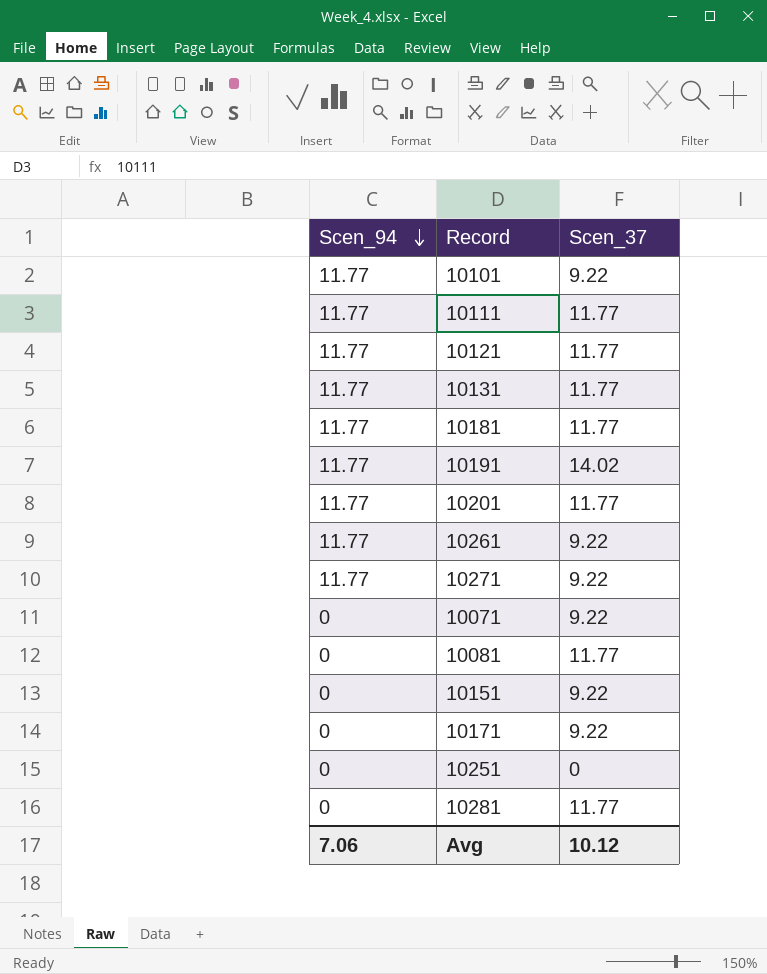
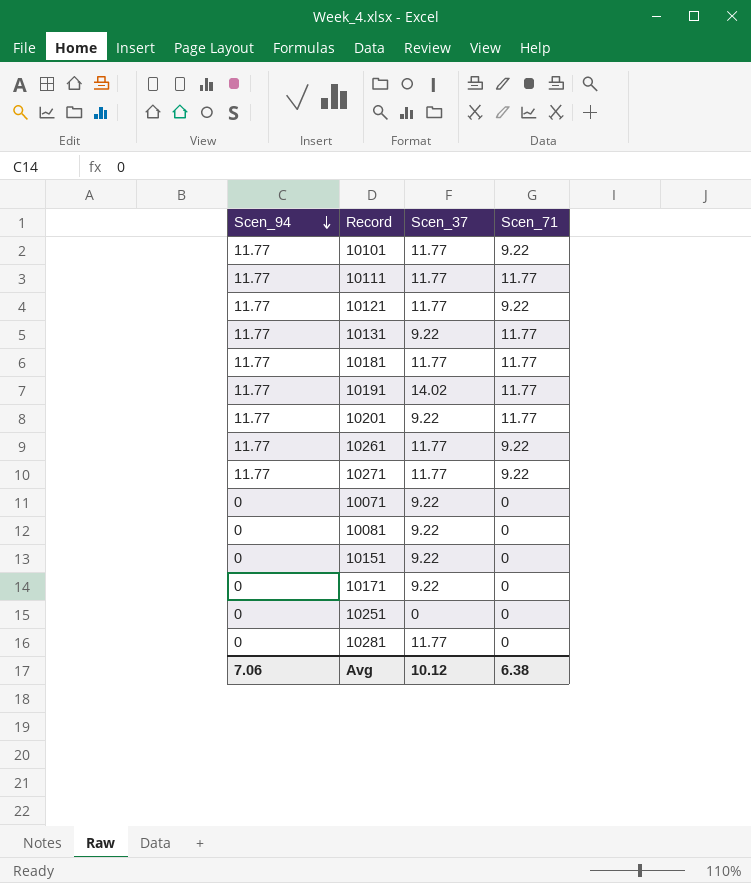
column Scen_71 | position: none -> 4
10101 | Scen_37: 9.22 -> 11.77
10131 | Scen_37: 11.77 -> 9.22
10201 | Scen_37: 11.77 -> 9.22
10261 | Scen_37: 9.22 -> 11.77
10271 | Scen_37: 9.22 -> 11.77
10081 | Scen_37: 11.77 -> 9.22

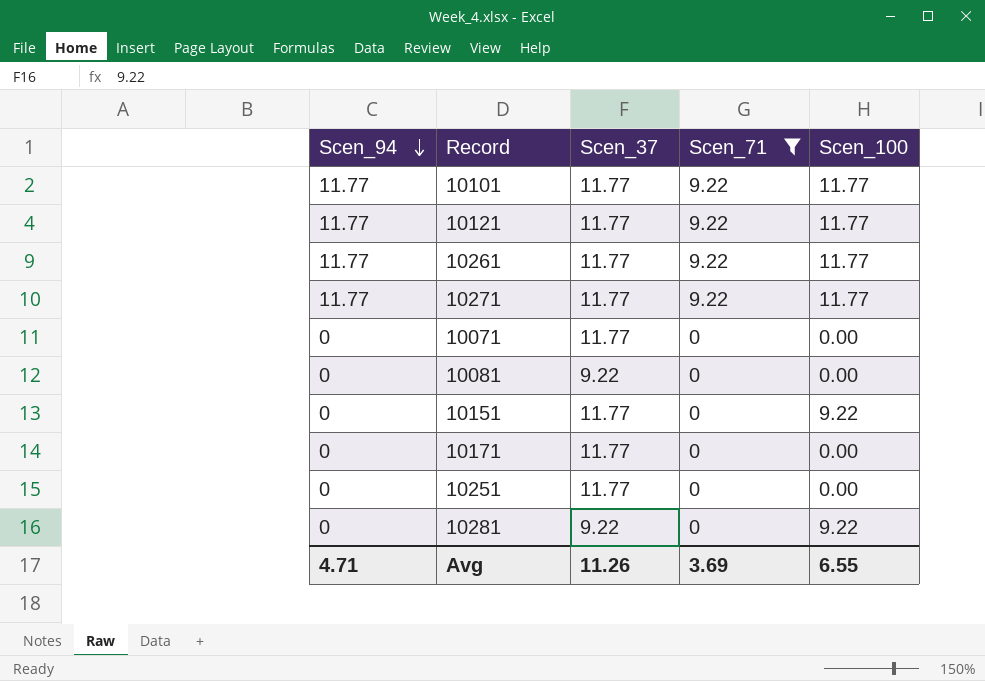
filter: none -> Scen_71 != 11.77
column Scen_100 | position: none -> 5
10071 | Scen_37: 9.22 -> 11.77
10151 | Scen_37: 9.22 -> 11.77
10171 | Scen_37: 9.22 -> 11.77
10251 | Scen_37: 0 -> 11.77
10281 | Scen_37: 11.77 -> 9.22
Avg | Scen_94: 7.06 -> 4.71
Avg | Scen_37: 10.12 -> 11.26
Avg | Scen_71: 6.38 -> 3.69

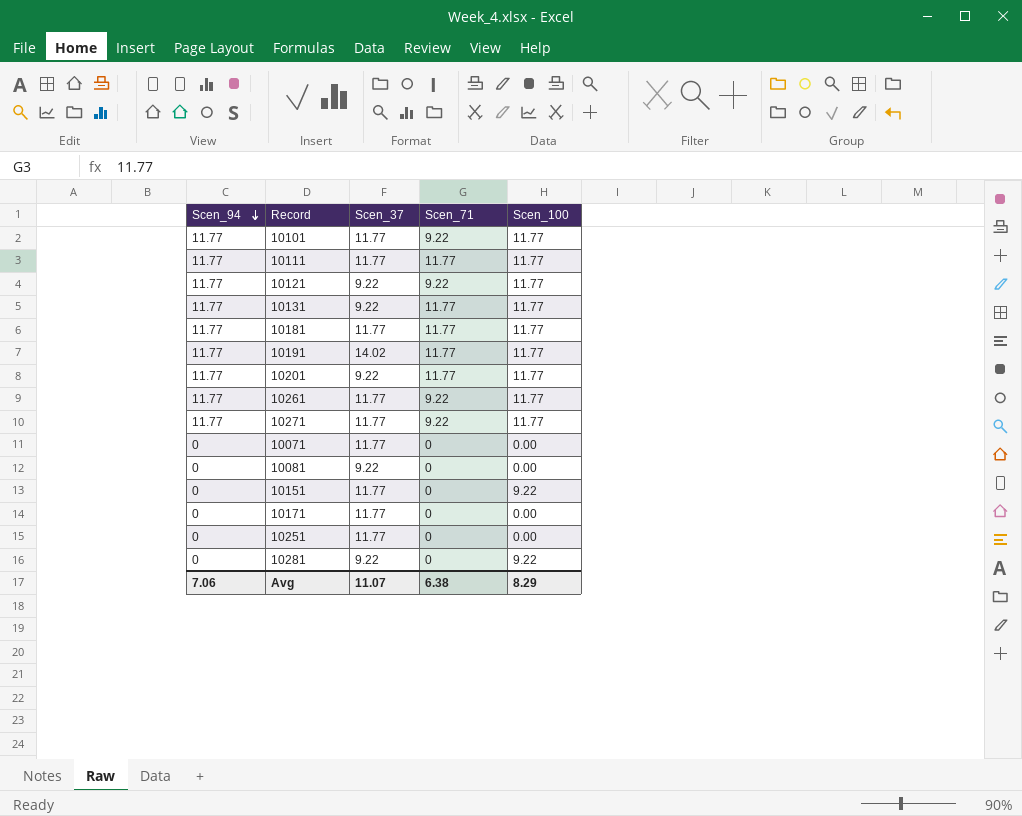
filter: Scen_71 != 11.77 -> none
10121 | Scen_37: 11.77 -> 9.22
Avg | Scen_94: 4.71 -> 7.06
Avg | Scen_37: 11.26 -> 11.07
Avg | Scen_71: 3.69 -> 6.38
Avg | Scen_100: 6.55 -> 8.29

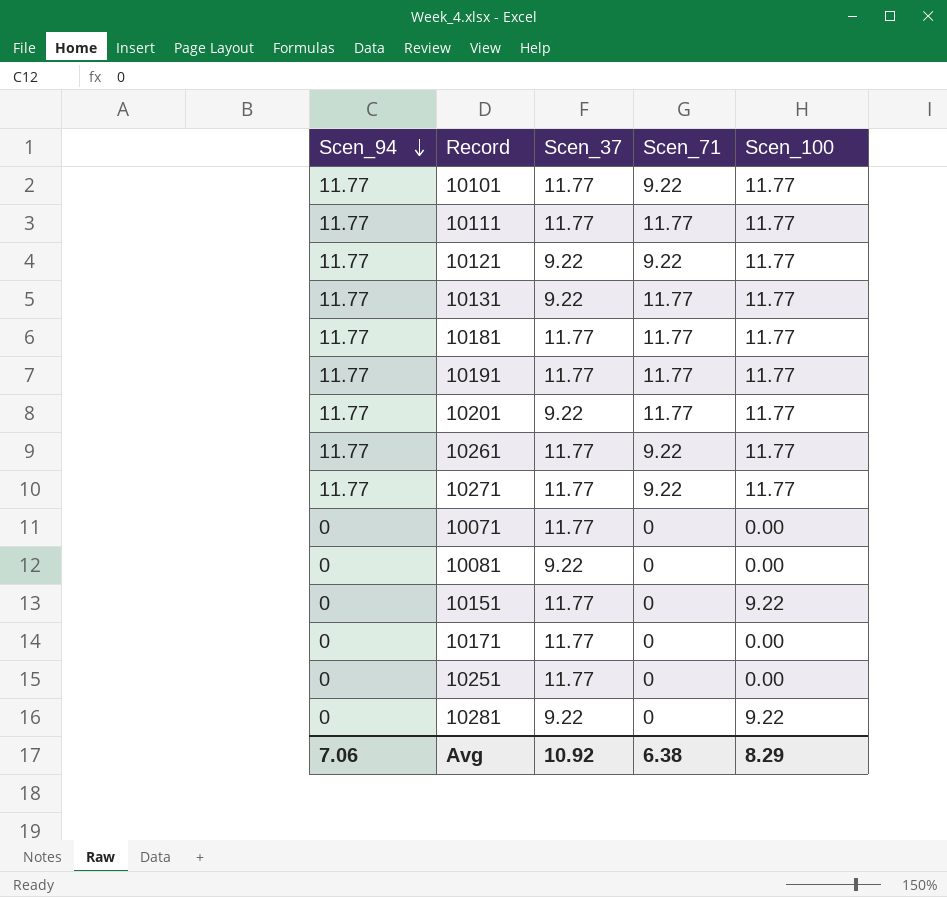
10191 | Scen_37: 14.02 -> 11.77
Avg | Scen_37: 11.07 -> 10.92

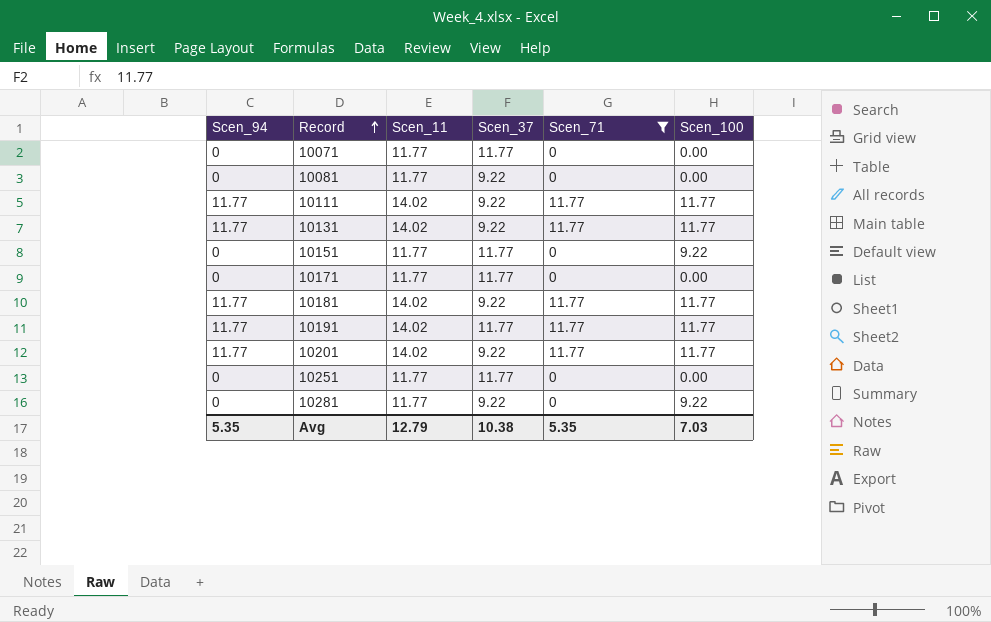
filter: none -> Scen_71 != 9.22
row order: Scen_94 descending -> Record ascending
column Scen_11 | position: none -> 3
10111 | Scen_37: 11.77 -> 9.22
10181 | Scen_37: 11.77 -> 9.22
Avg | Scen_94: 7.06 -> 5.35
Avg | Scen_37: 10.92 -> 10.38
Avg | Scen_71: 6.38 -> 5.35
Avg | Scen_100: 8.29 -> 7.03

